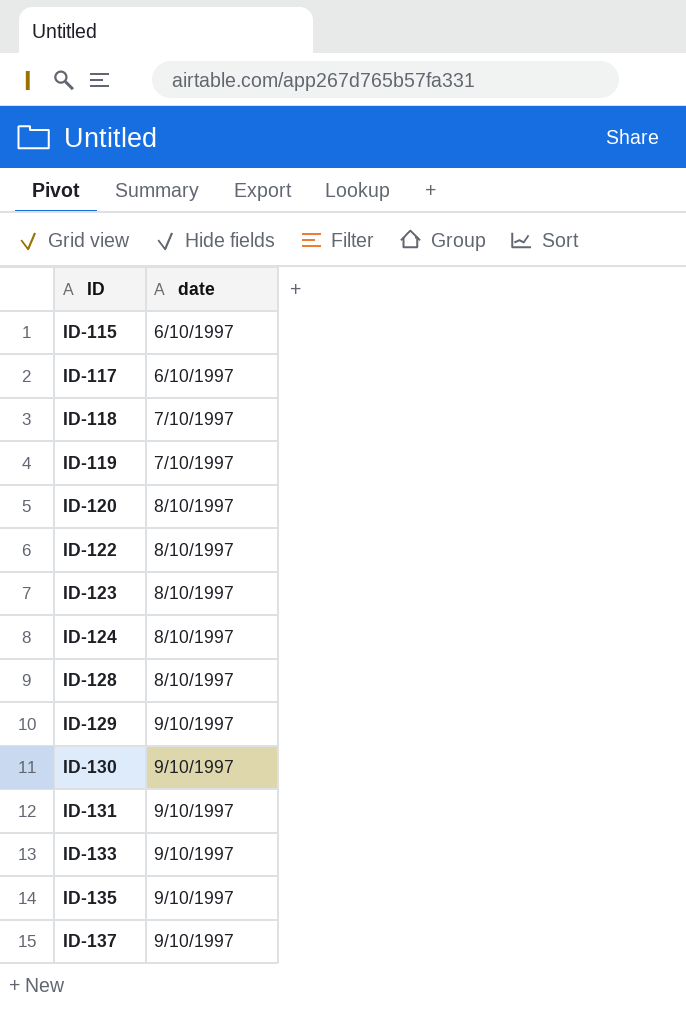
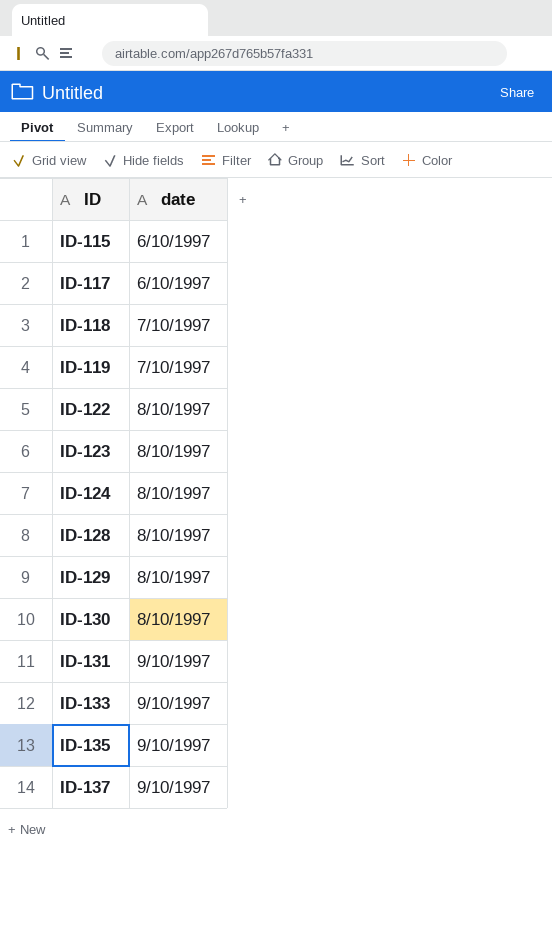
row ID-120: 8/10/1997 -> none
ID-129 | date: 9/10/1997 -> 8/10/1997
ID-130 | date: 9/10/1997 -> 8/10/1997

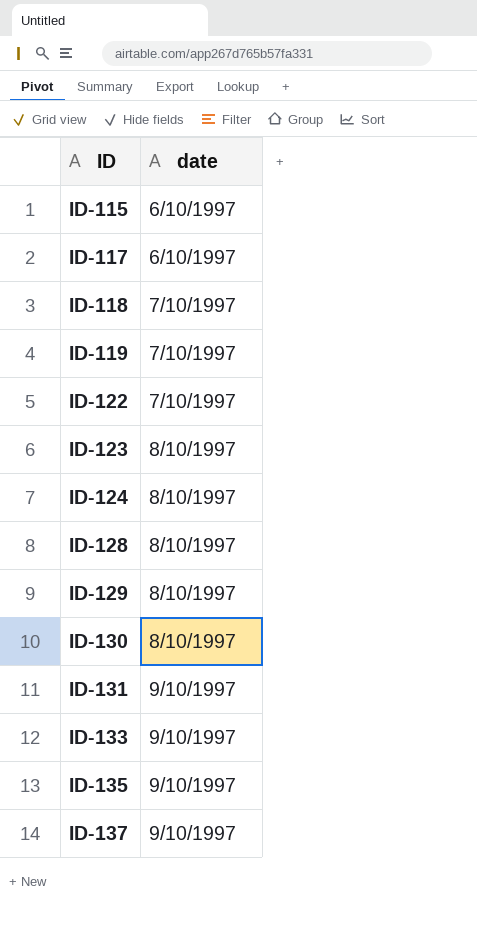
ID-122 | date: 8/10/1997 -> 7/10/1997

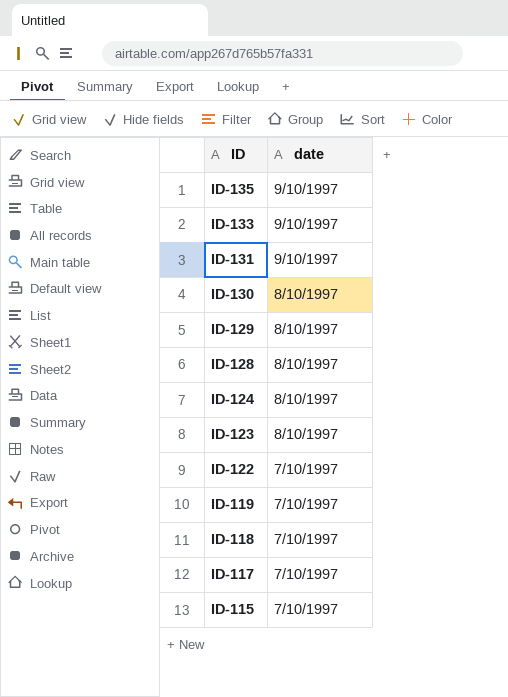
row order: ID ascending -> ID descending
row ID-137: 9/10/1997 -> none
ID-117 | date: 6/10/1997 -> 7/10/1997
ID-115 | date: 6/10/1997 -> 7/10/1997

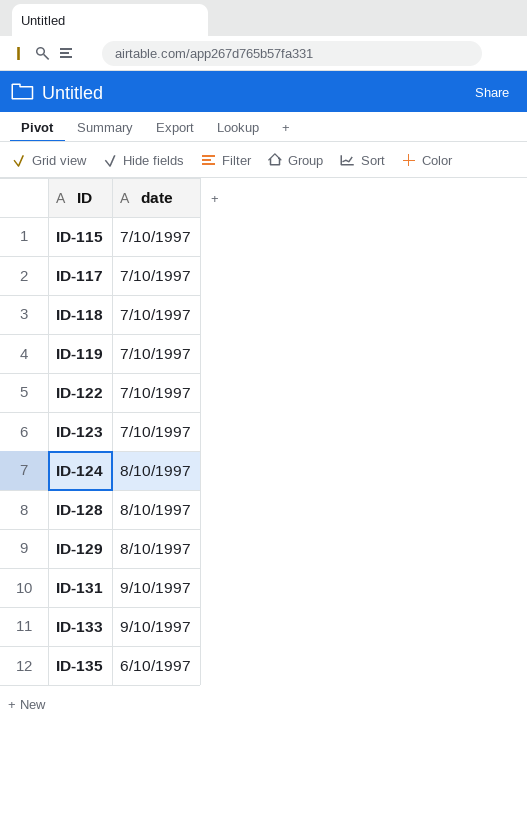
row order: ID descending -> ID ascending
row ID-130: 8/10/1997 -> none
ID-123 | date: 8/10/1997 -> 7/10/1997
ID-135 | date: 9/10/1997 -> 6/10/1997

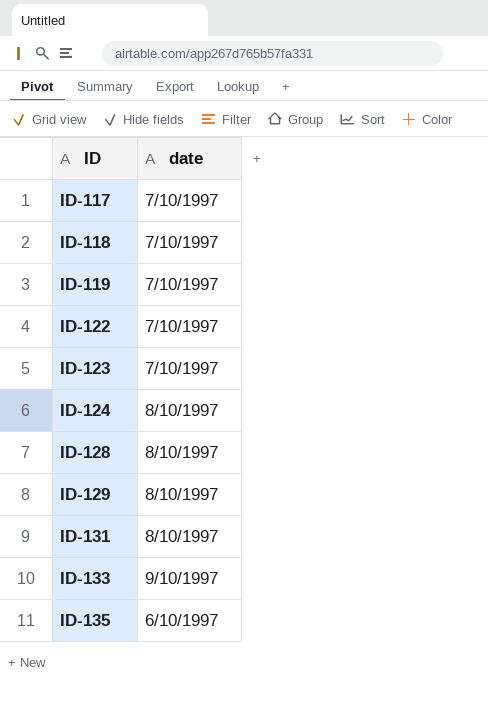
row ID-115: 7/10/1997 -> none
ID-131 | date: 9/10/1997 -> 8/10/1997

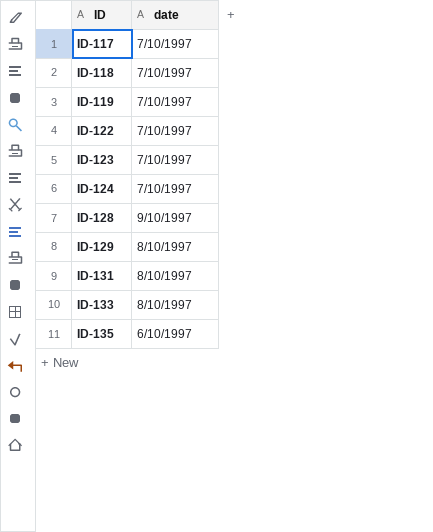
ID-124 | date: 8/10/1997 -> 7/10/1997
ID-128 | date: 8/10/1997 -> 9/10/1997
ID-133 | date: 9/10/1997 -> 8/10/1997

